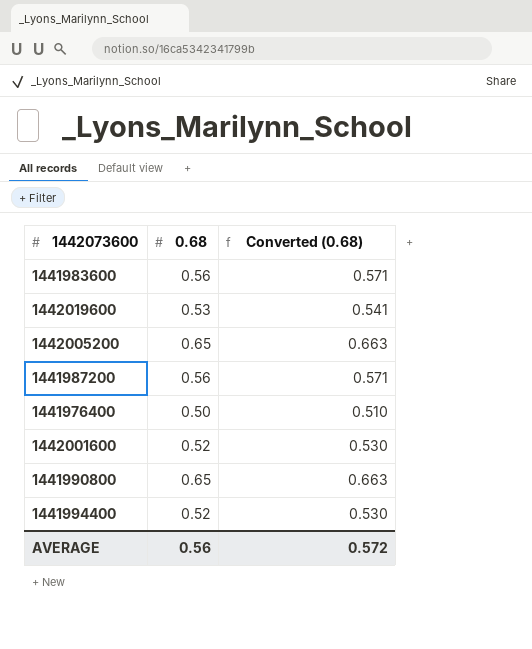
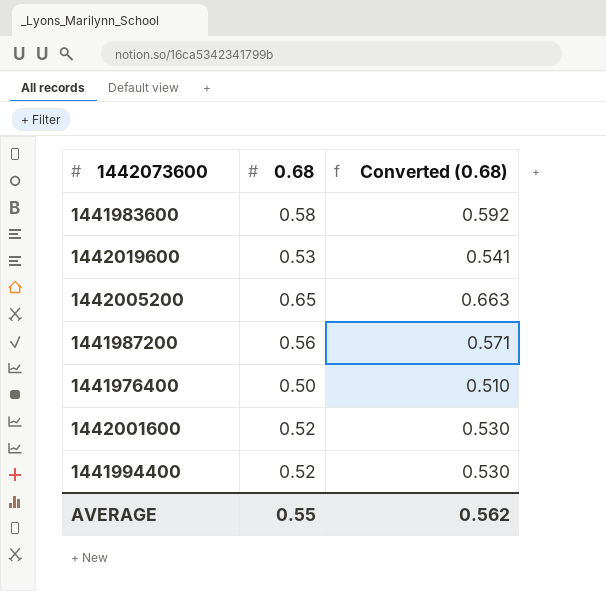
row 1441990800: 0.65 | 0.663 -> none
1441983600 | 0.68: 0.56 -> 0.58
1441983600 | Converted (0.68): 0.571 -> 0.592
AVERAGE | 0.68: 0.56 -> 0.55
AVERAGE | Converted (0.68): 0.572 -> 0.562

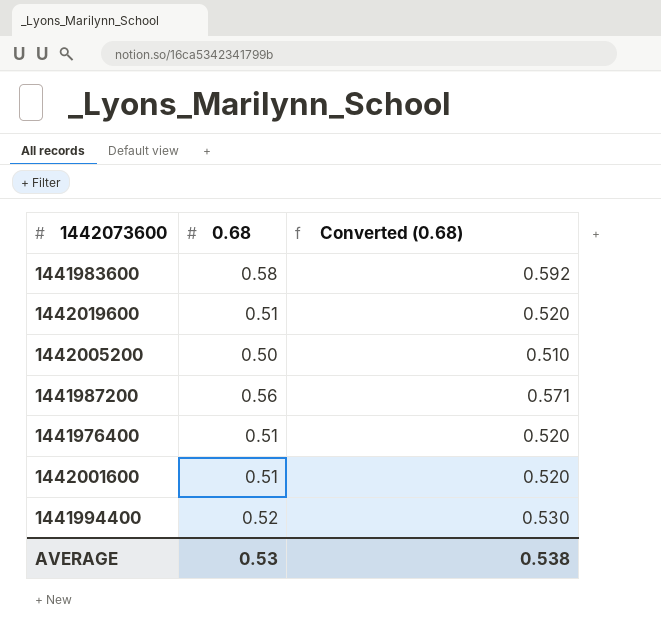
1442019600 | 0.68: 0.53 -> 0.51
1442019600 | Converted (0.68): 0.541 -> 0.520
1442005200 | 0.68: 0.65 -> 0.50
1442005200 | Converted (0.68): 0.663 -> 0.510
1441976400 | 0.68: 0.50 -> 0.51
1441976400 | Converted (0.68): 0.510 -> 0.520
1442001600 | 0.68: 0.52 -> 0.51
1442001600 | Converted (0.68): 0.530 -> 0.520
AVERAGE | 0.68: 0.55 -> 0.53
AVERAGE | Converted (0.68): 0.562 -> 0.538

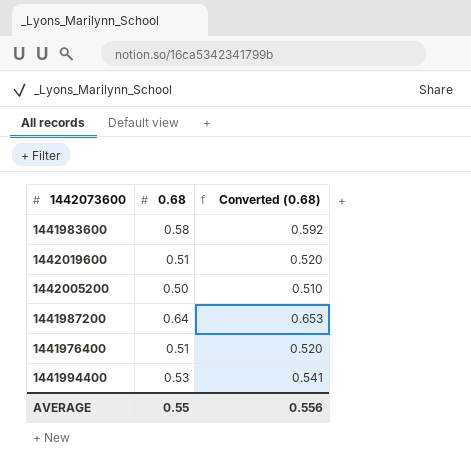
row 1442001600: 0.51 | 0.520 -> none
1441987200 | 0.68: 0.56 -> 0.64
1441987200 | Converted (0.68): 0.571 -> 0.653
1441994400 | 0.68: 0.52 -> 0.53
1441994400 | Converted (0.68): 0.530 -> 0.541
AVERAGE | 0.68: 0.53 -> 0.55
AVERAGE | Converted (0.68): 0.538 -> 0.556

